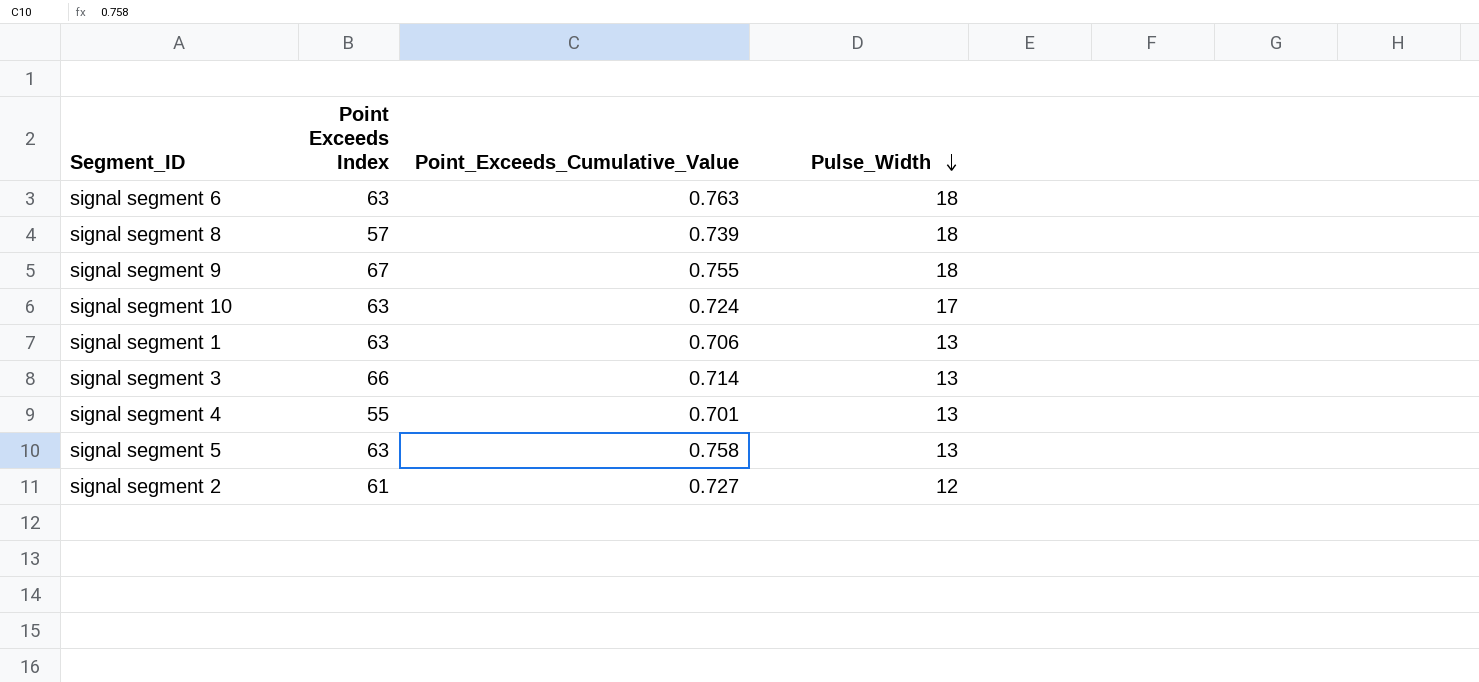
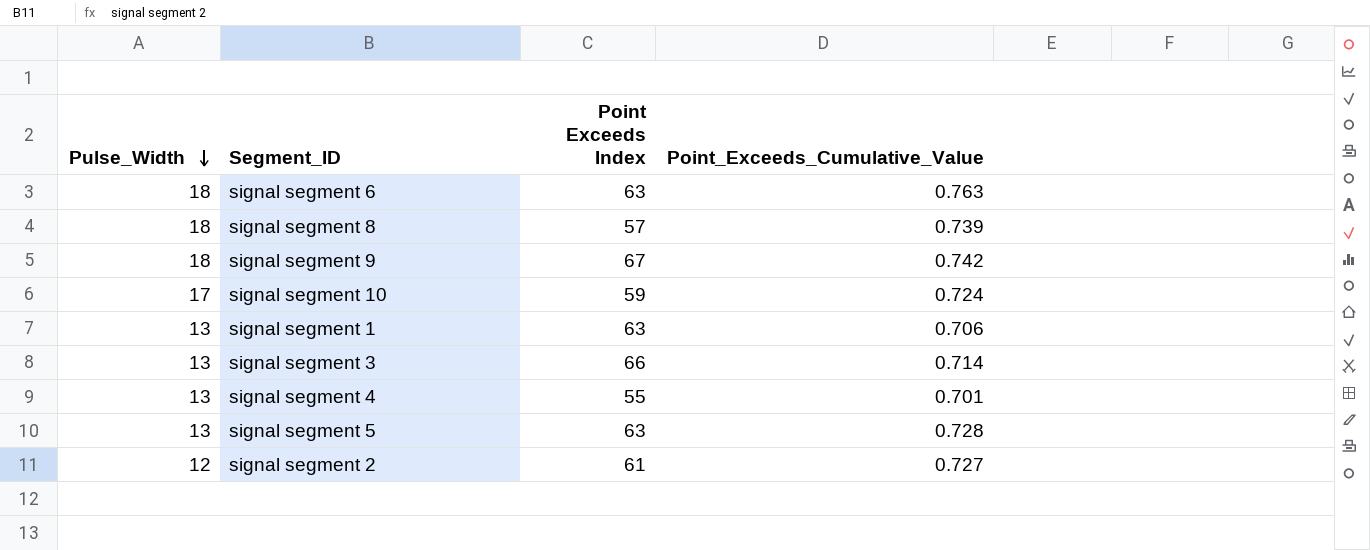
column Pulse_Width | position: 4 -> 1
signal segment 9 | Point_Exceeds_Cumulative_Value: 0.755 -> 0.742
signal segment 10 | Point Exceeds Index: 63 -> 59
signal segment 5 | Point_Exceeds_Cumulative_Value: 0.758 -> 0.728

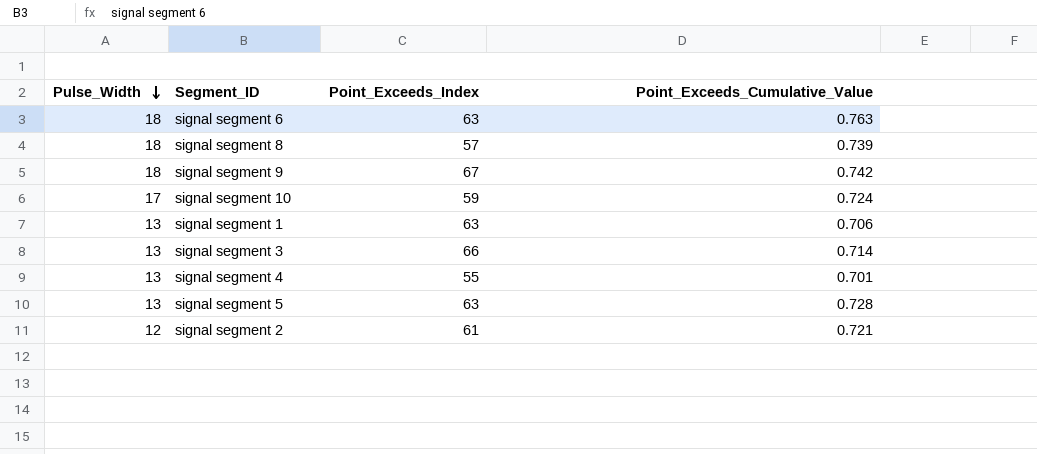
column name: Point Exceeds Index -> Point_Exceeds_Index
signal segment 2 | Point_Exceeds_Cumulative_Value: 0.727 -> 0.721

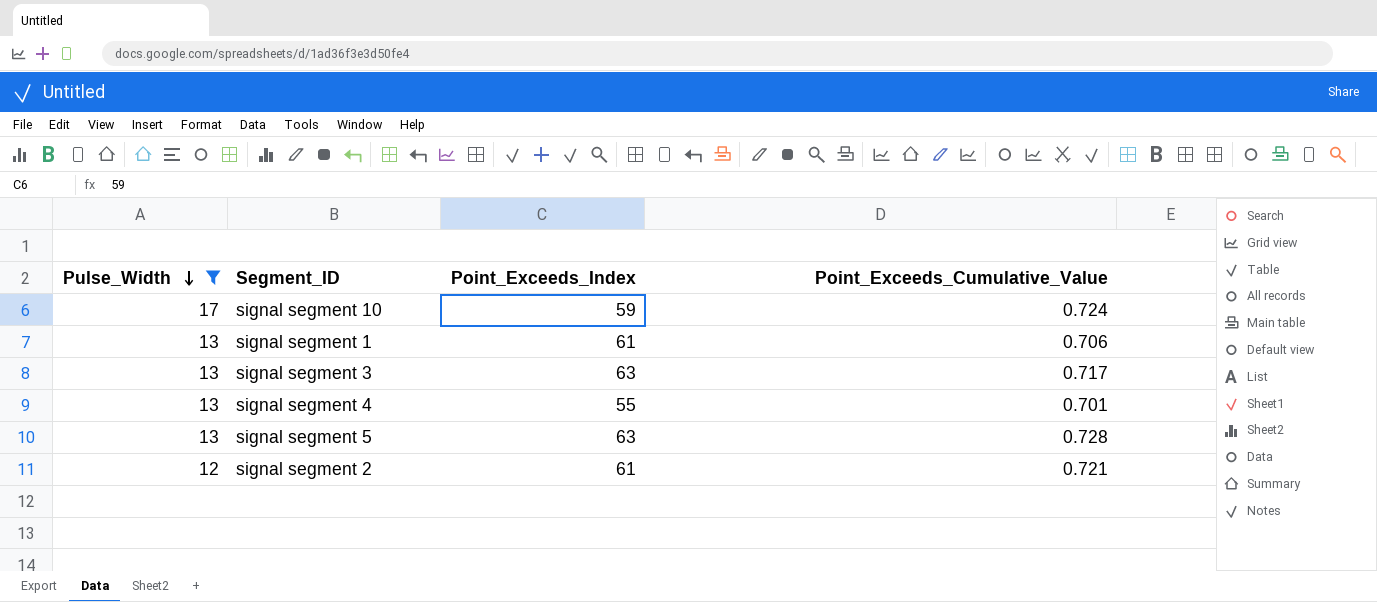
filter: none -> Pulse_Width != 18
signal segment 1 | Point_Exceeds_Index: 63 -> 61
signal segment 3 | Point_Exceeds_Index: 66 -> 63
signal segment 3 | Point_Exceeds_Cumulative_Value: 0.714 -> 0.717

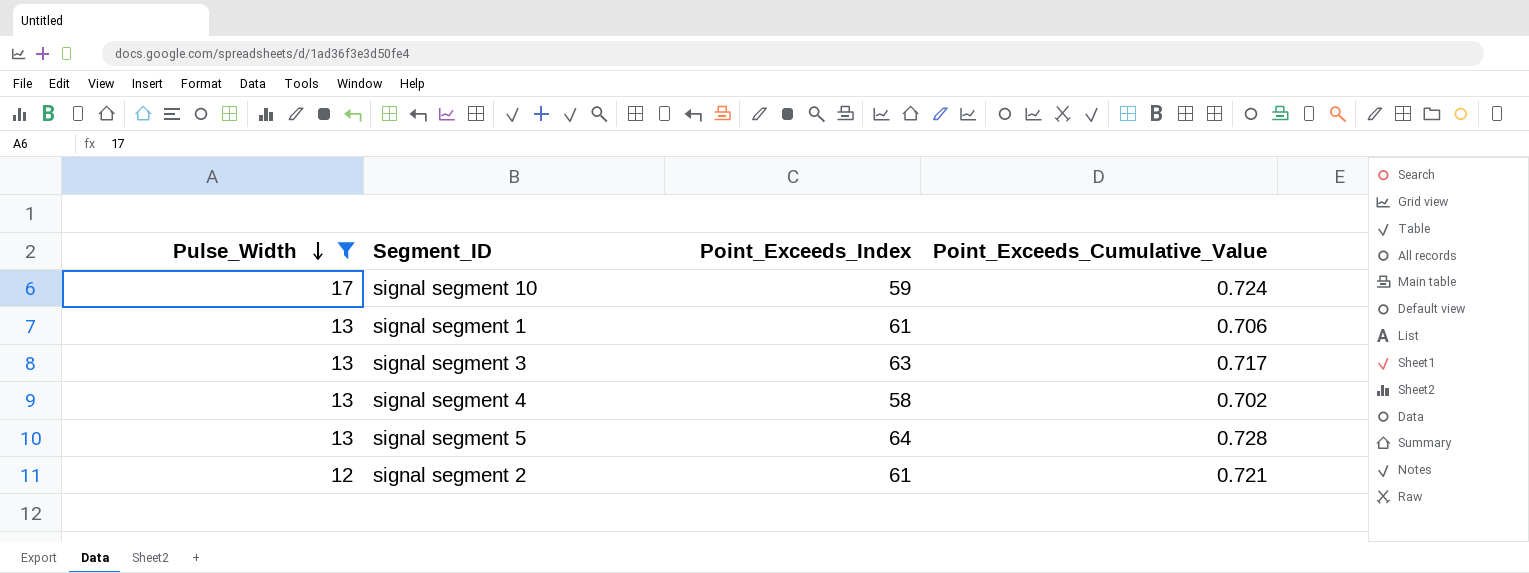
signal segment 4 | Point_Exceeds_Index: 55 -> 58
signal segment 4 | Point_Exceeds_Cumulative_Value: 0.701 -> 0.702
signal segment 5 | Point_Exceeds_Index: 63 -> 64

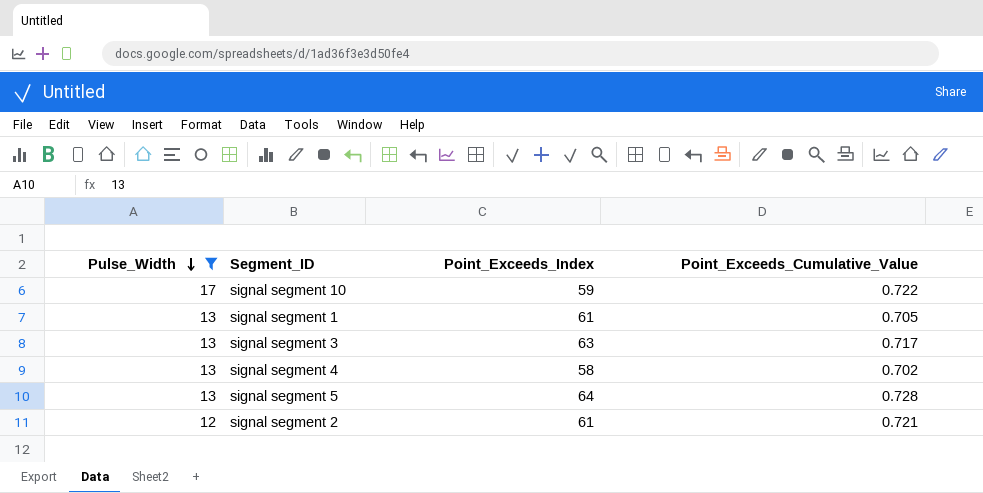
signal segment 10 | Point_Exceeds_Cumulative_Value: 0.724 -> 0.722
signal segment 1 | Point_Exceeds_Cumulative_Value: 0.706 -> 0.705

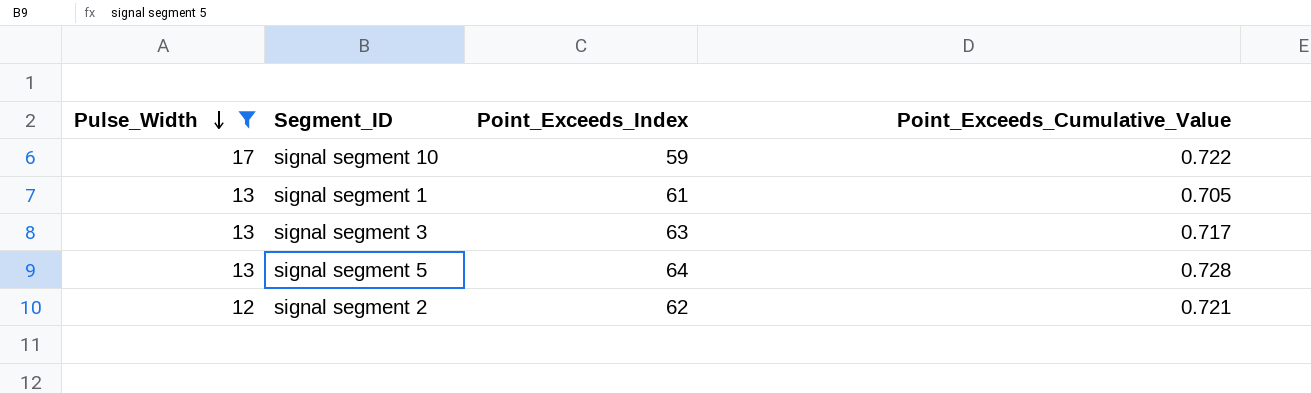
row signal segment 4: 13 | 58 | 0.702 -> none
signal segment 2 | Point_Exceeds_Index: 61 -> 62

